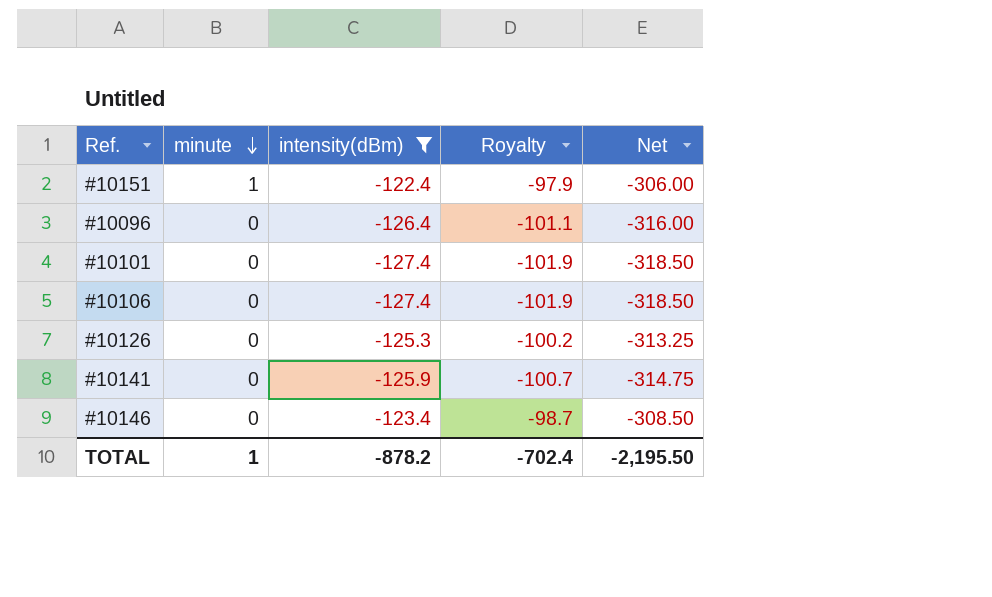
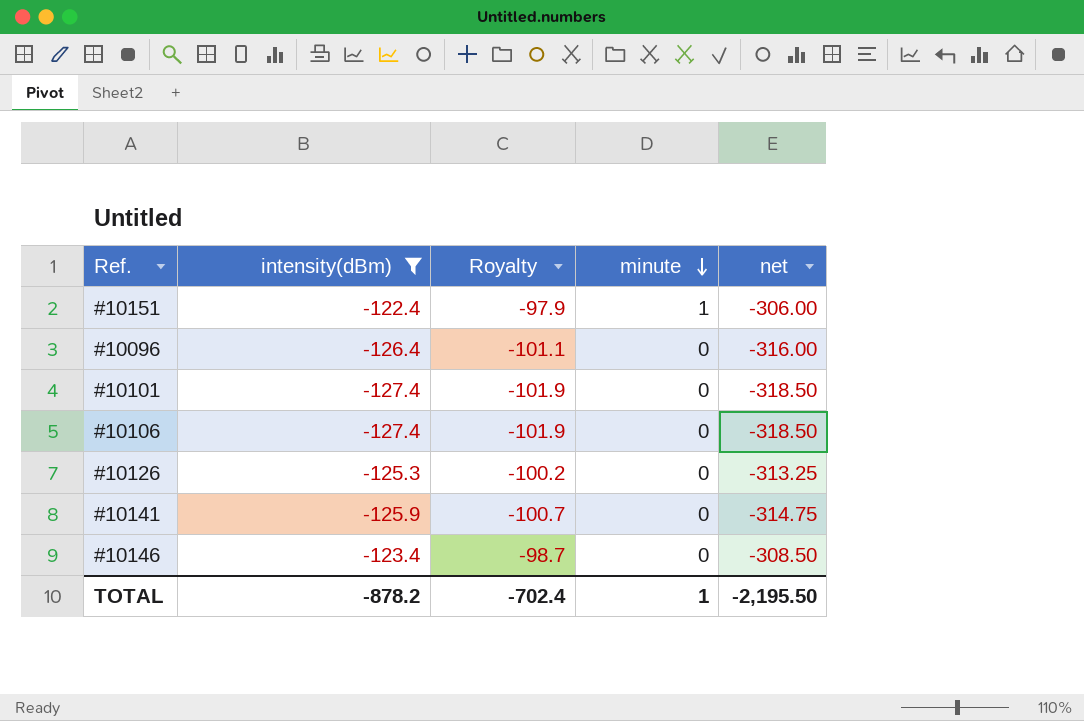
column minute | position: 2 -> 4
column name: Net -> net

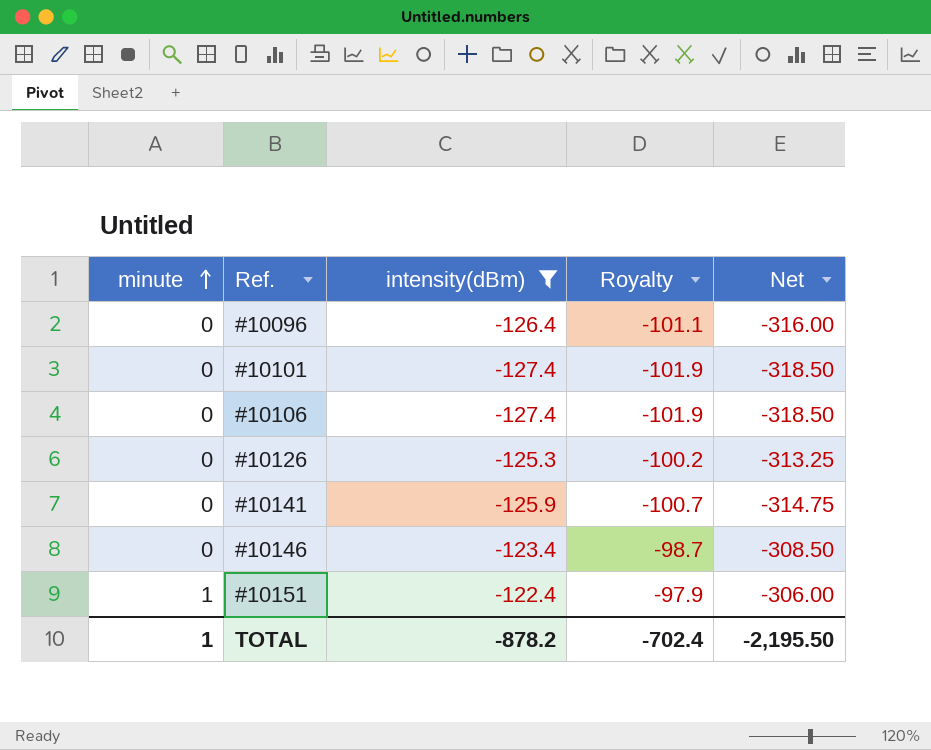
row order: minute descending -> minute ascending
column minute | position: 4 -> 1
column name: net -> Net

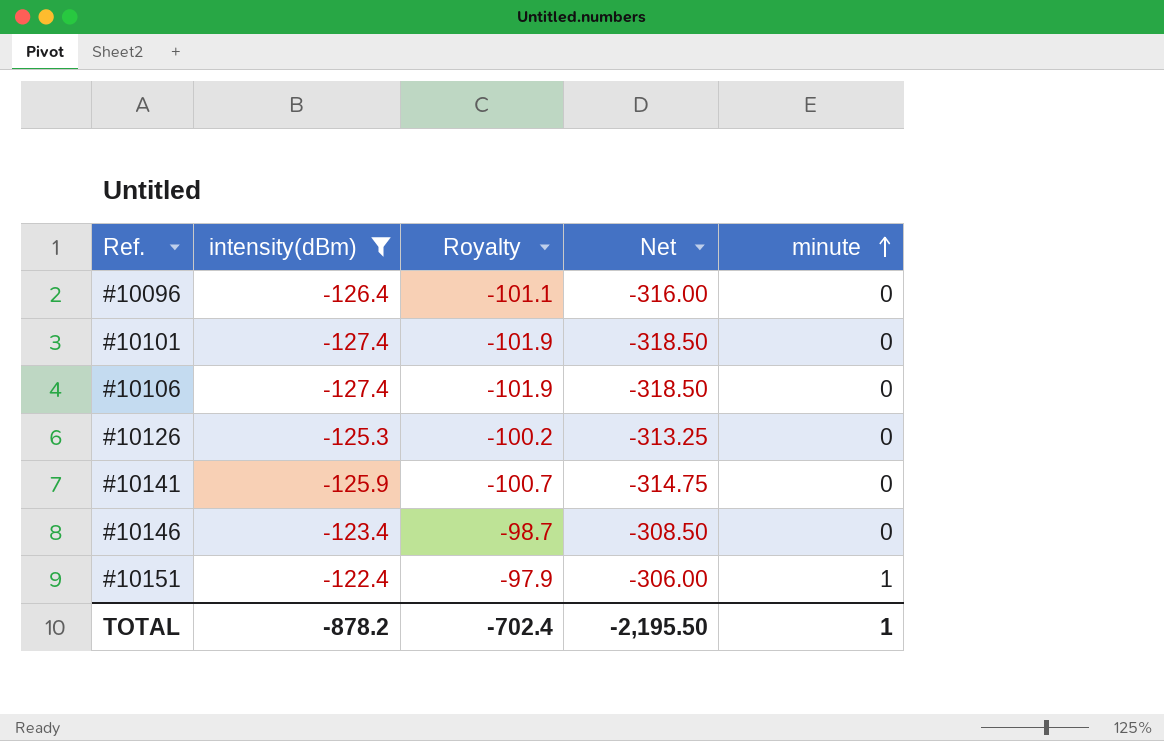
column minute | position: 1 -> 5

